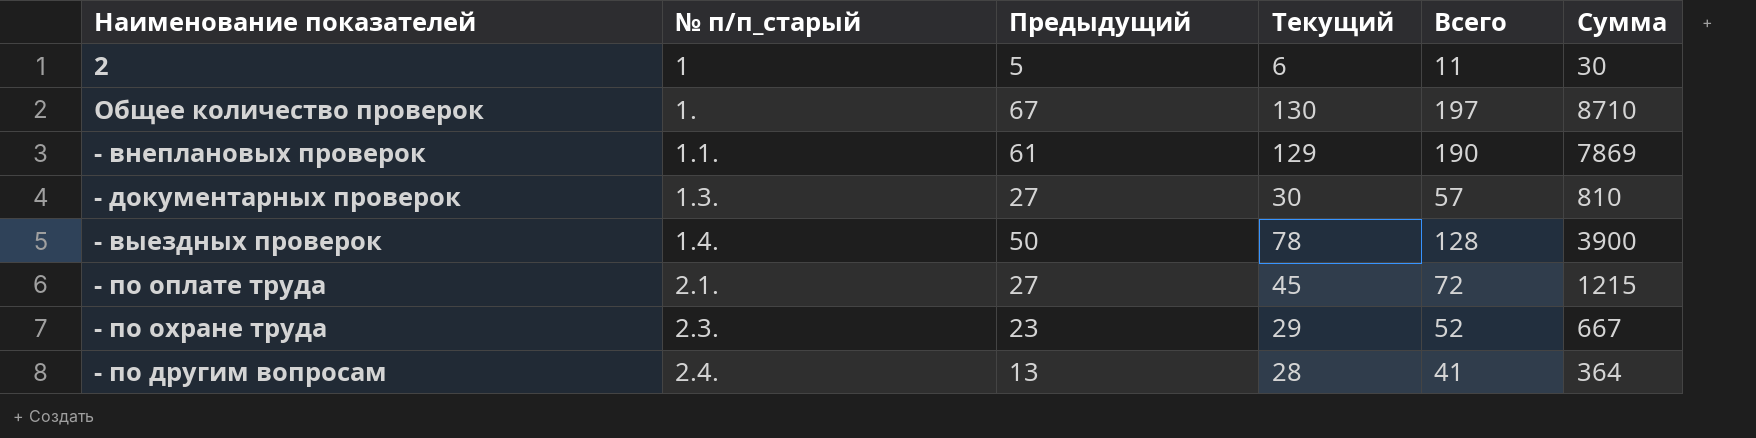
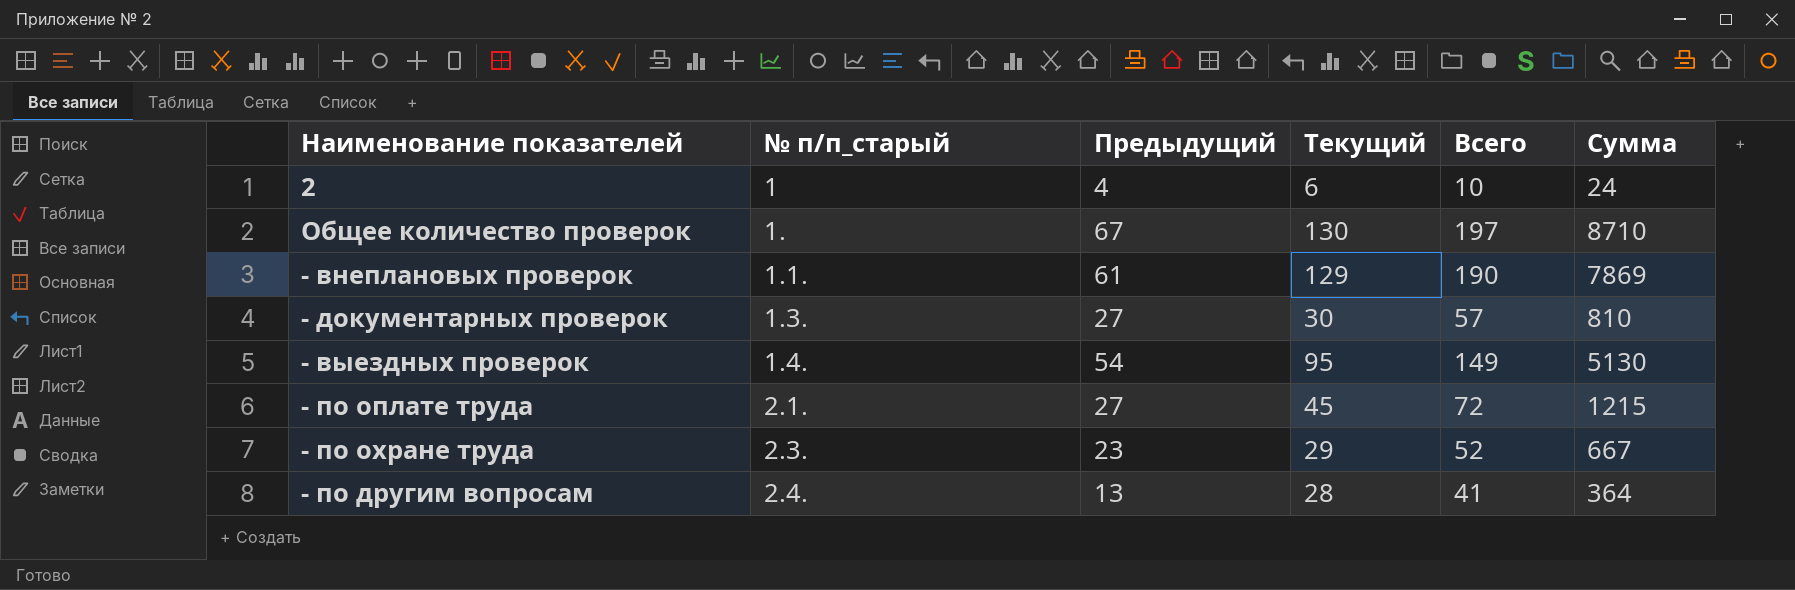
2 | Предыдущий: 5 -> 4
2 | Всего: 11 -> 10
2 | Сумма: 30 -> 24
- выездных проверок | Предыдущий: 50 -> 54
- выездных проверок | Текущий: 78 -> 95
- выездных проверок | Всего: 128 -> 149
- выездных проверок | Сумма: 3900 -> 5130

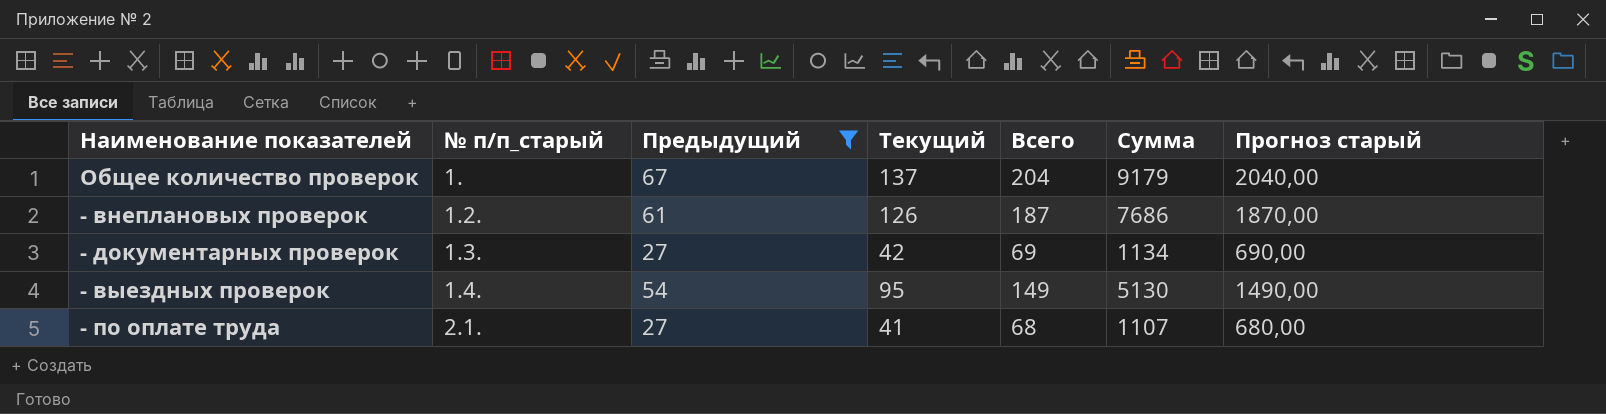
filter: none -> Предыдущий >= 27
column Прогноз старый | formula: none -> [Всего] * 10
Общее количество проверок | Текущий: 130 -> 137
Общее количество проверок | Всего: 197 -> 204
Общее количество проверок | Сумма: 8710 -> 9179
- внеплановых проверок | № п/п_старый: 1.1. -> 1.2.
- внеплановых проверок | Текущий: 129 -> 126
- внеплановых проверок | Всего: 190 -> 187
- внеплановых проверок | Сумма: 7869 -> 7686
- документарных проверок | Текущий: 30 -> 42
- документарных проверок | Всего: 57 -> 69
- документарных проверок | Сумма: 810 -> 1134
- по оплате труда | Текущий: 45 -> 41
- по оплате труда | Всего: 72 -> 68
- по оплате труда | Сумма: 1215 -> 1107

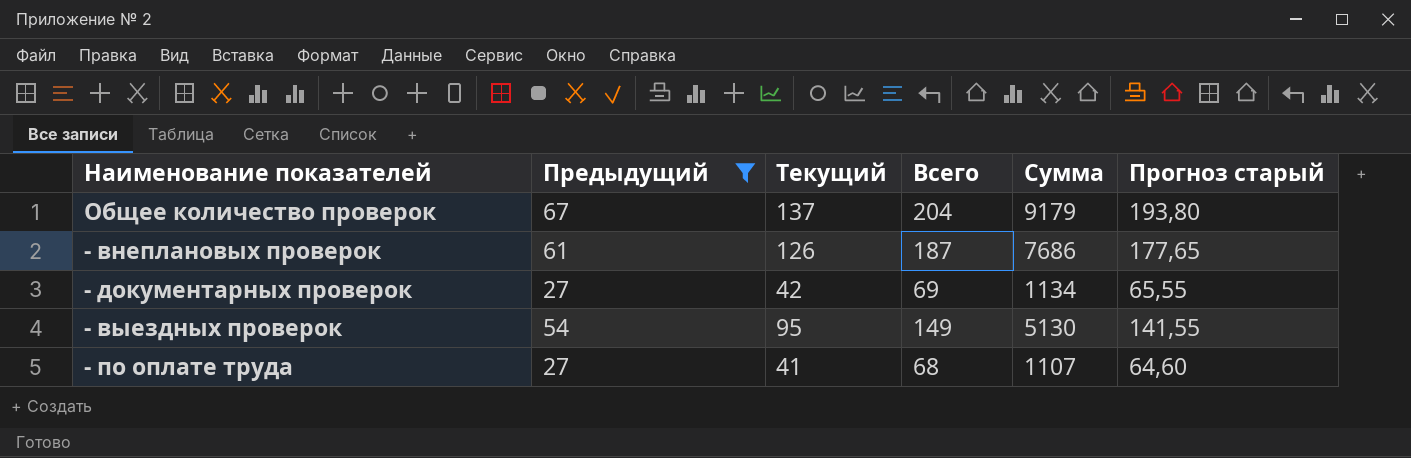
column № п/п_старый | position: 2 -> none
column Прогноз старый | formula: [Всего] * 10 -> [Всего] * 0,95

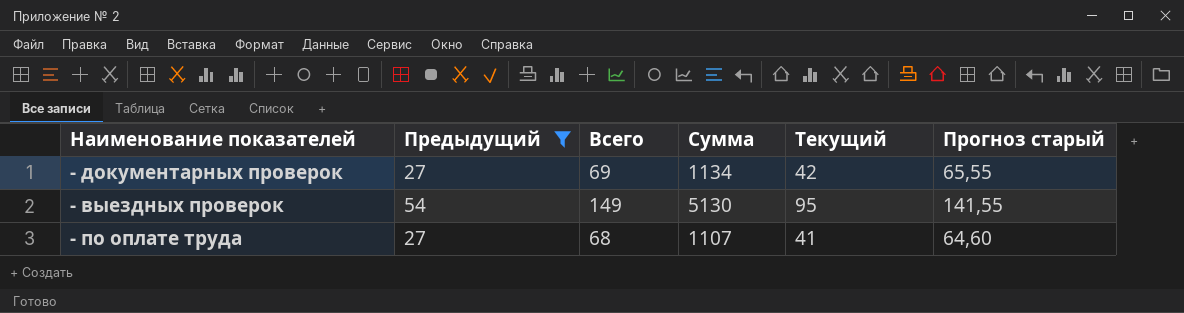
column Текущий | position: 3 -> 5
row Общее количество проверок: 67 | 137 | 204 | 9179 | 193,80 -> none
row - внеплановых проверок: 61 | 126 | 187 | 7686 | 177,65 -> none

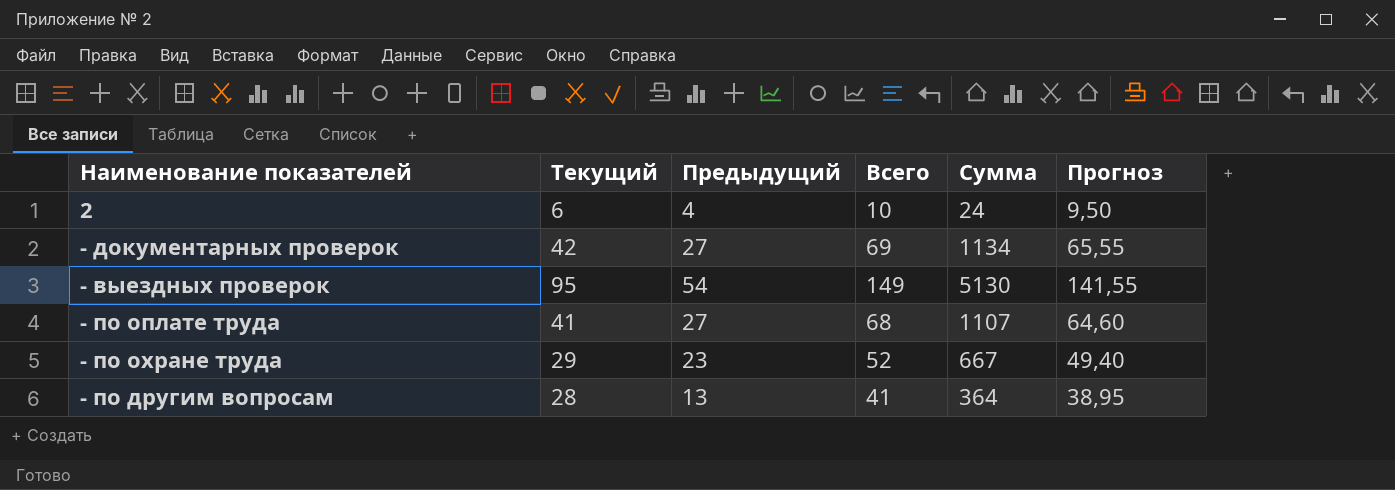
filter: Предыдущий >= 27 -> none
column Текущий | position: 5 -> 2
column name: Прогноз старый -> Прогноз

